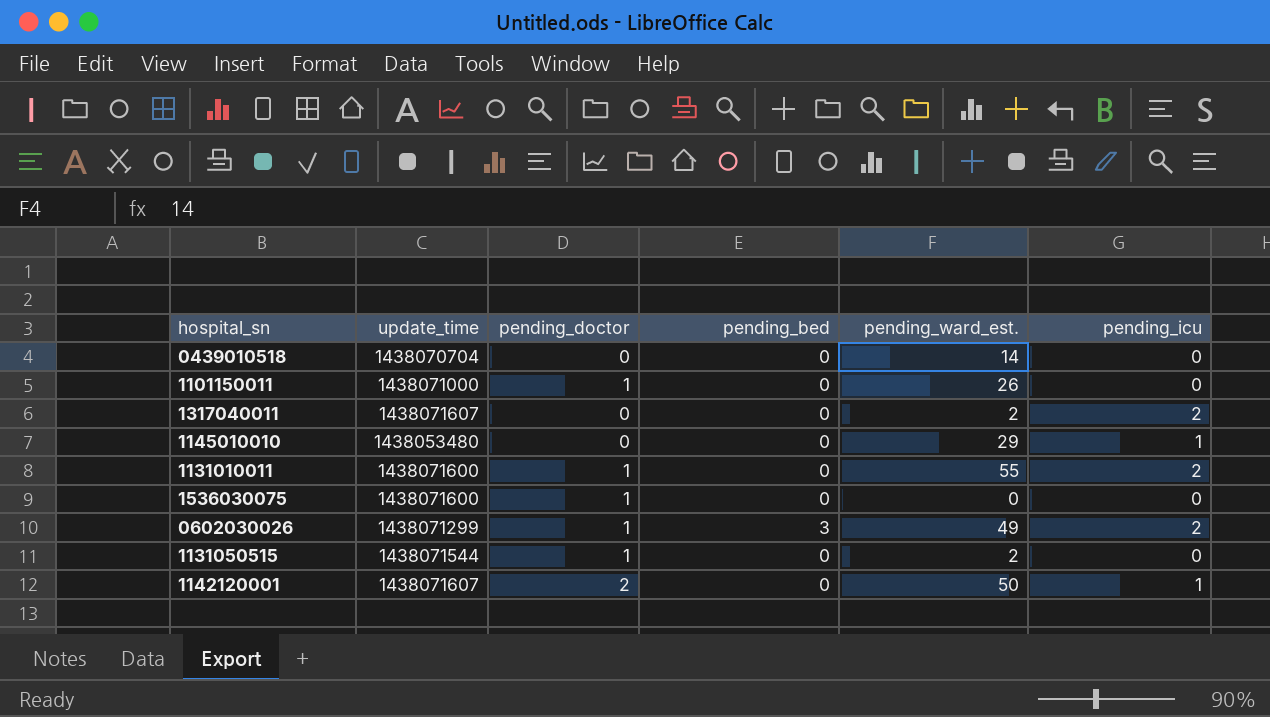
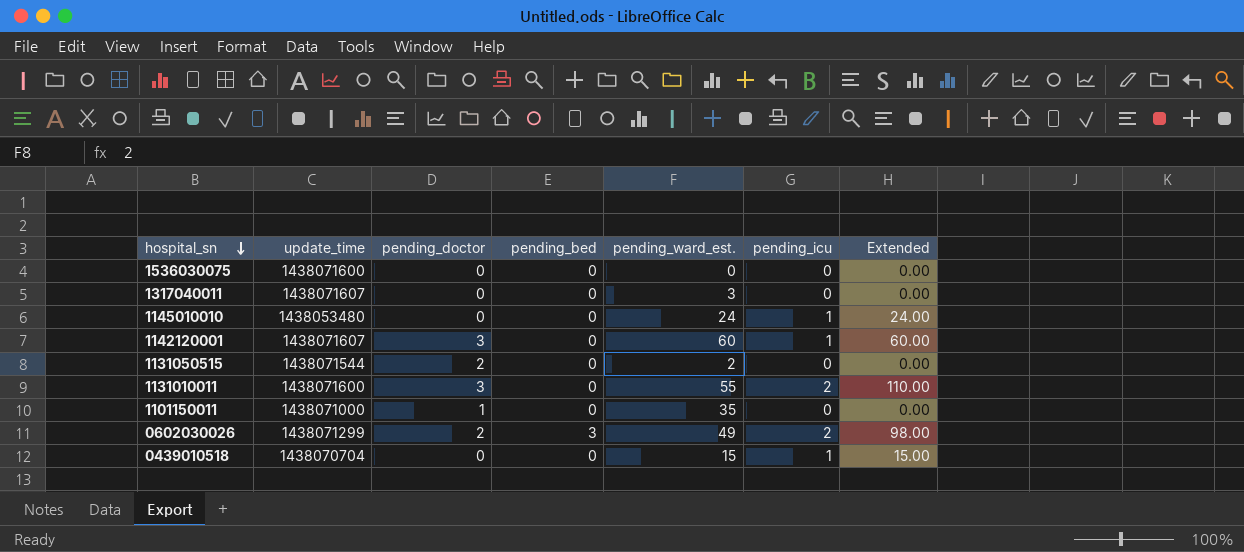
row order: none -> hospital_sn descending
column Extended | formula: none -> [pending_ward_est.] * [pending_icu]
1536030075 | pending_doctor: 1 -> 0
1317040011 | pending_ward_est.: 2 -> 3
1317040011 | pending_icu: 2 -> 0
1145010010 | pending_ward_est.: 29 -> 24
1142120001 | pending_doctor: 2 -> 3
1142120001 | pending_ward_est.: 50 -> 60
1131050515 | pending_doctor: 1 -> 2
1131010011 | pending_doctor: 1 -> 3
1101150011 | pending_ward_est.: 26 -> 35
0602030026 | pending_doctor: 1 -> 2
0439010518 | pending_ward_est.: 14 -> 15
0439010518 | pending_icu: 0 -> 1

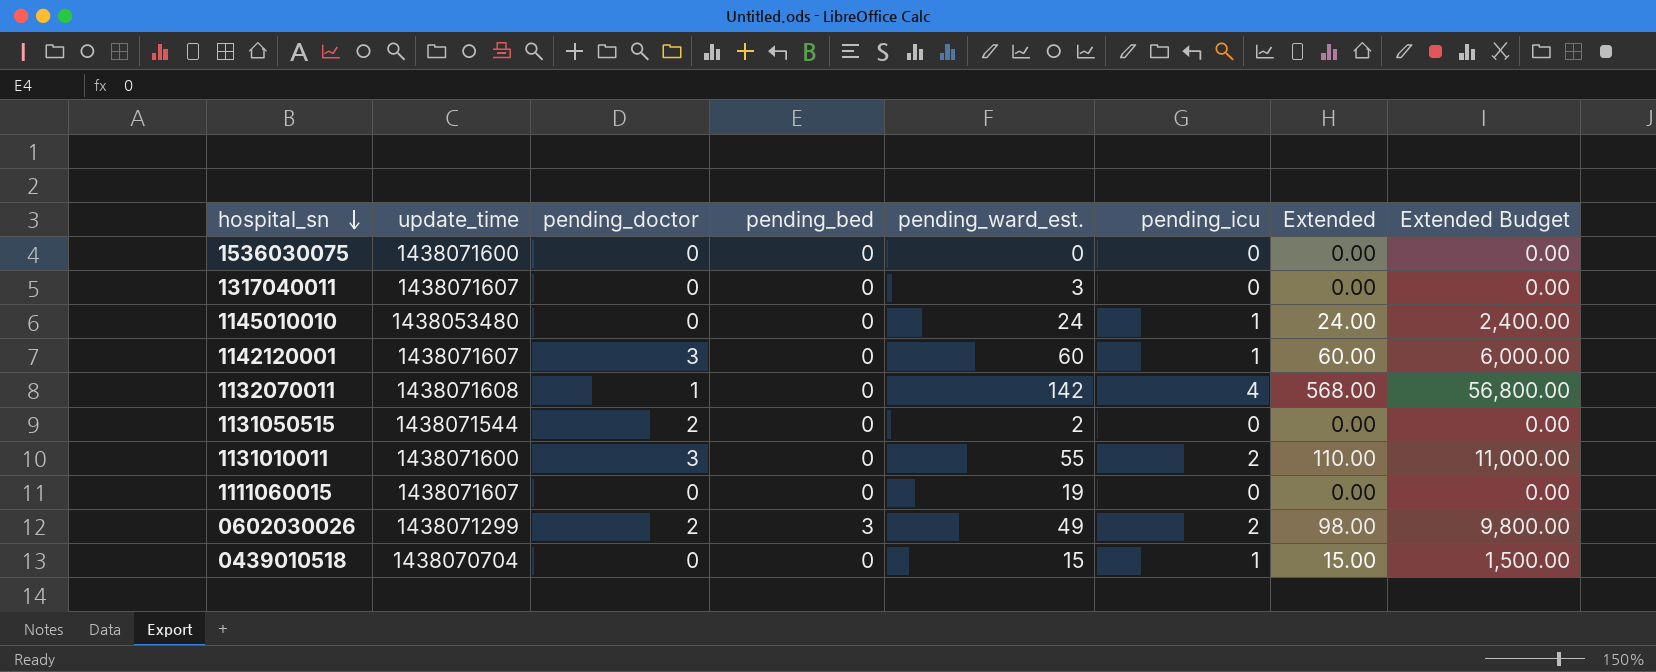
column Extended Budget | formula: none -> [Extended] * 100
row 1101150011: 1438071000 | 1 | 0 | 35 | 0 | 0.00 -> none
row 1132070011: none -> 1438071608 | 1 | 0 | 142 | 4 | 568.00 | 56,800.00
row 1111060015: none -> 1438071607 | 0 | 0 | 19 | 0 | 0.00 | 0.00

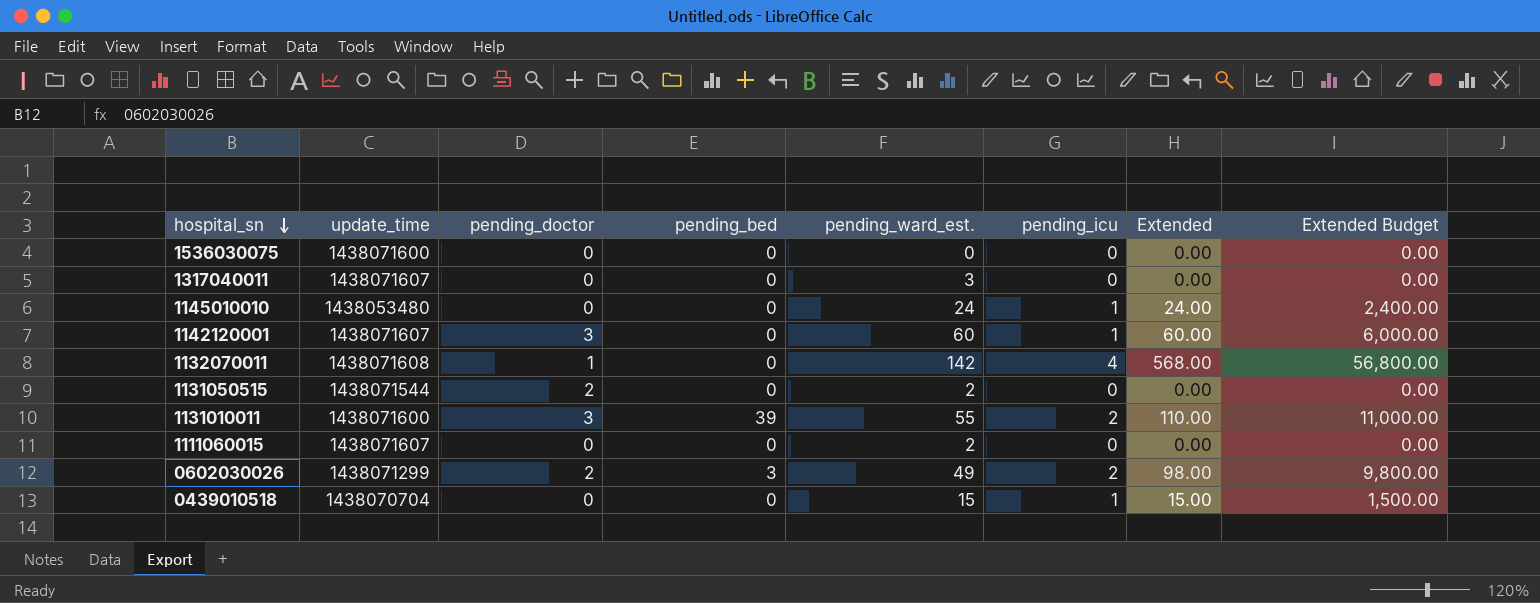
1131010011 | pending_bed: 0 -> 39
1111060015 | pending_ward_est.: 19 -> 2

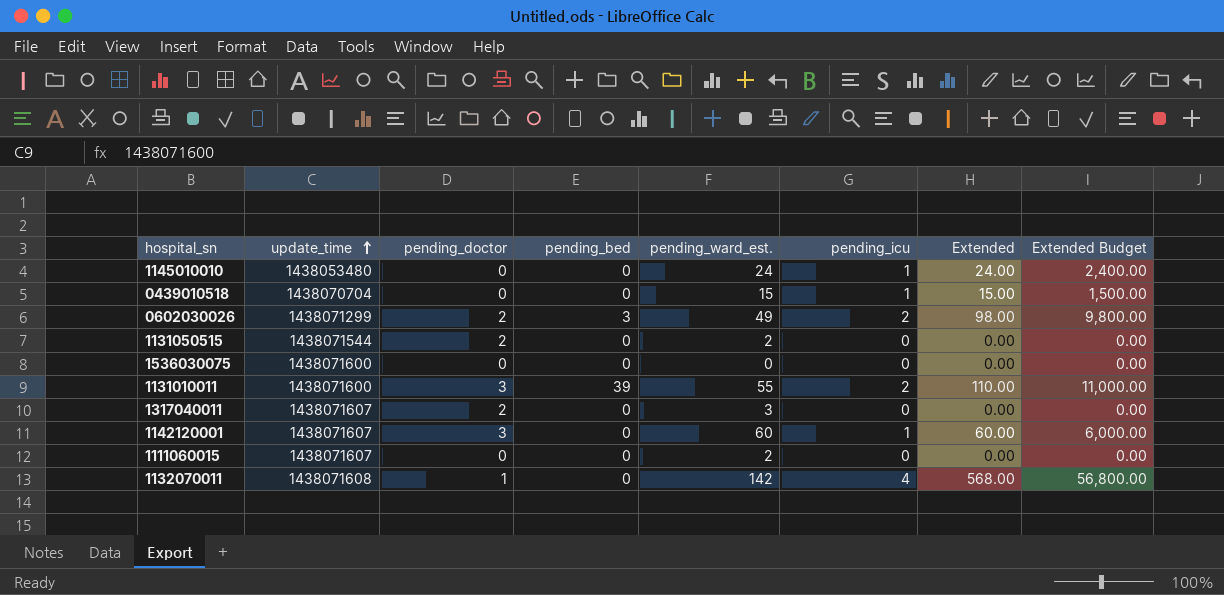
row order: hospital_sn descending -> update_time ascending
1317040011 | pending_doctor: 0 -> 2

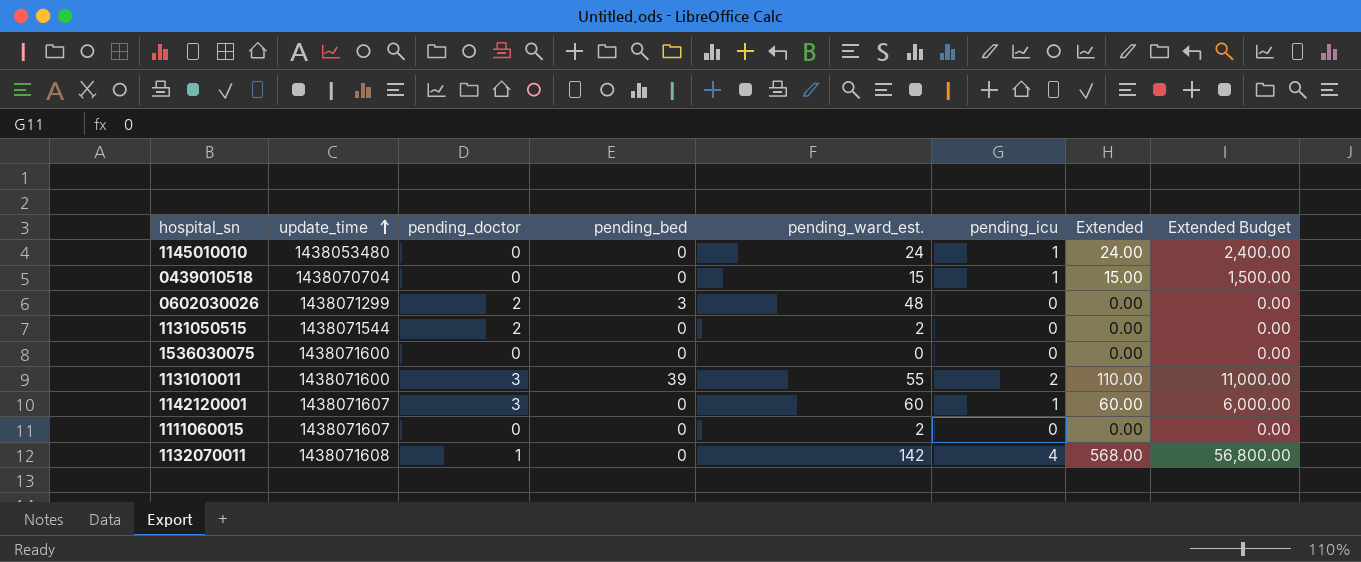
row 1317040011: 1438071607 | 2 | 0 | 3 | 0 | 0.00 | 0.00 -> none
0602030026 | pending_ward_est.: 49 -> 48
0602030026 | pending_icu: 2 -> 0
0602030026 | Extended: 98.00 -> 0.00
0602030026 | Extended Budget: 9,800.00 -> 0.00

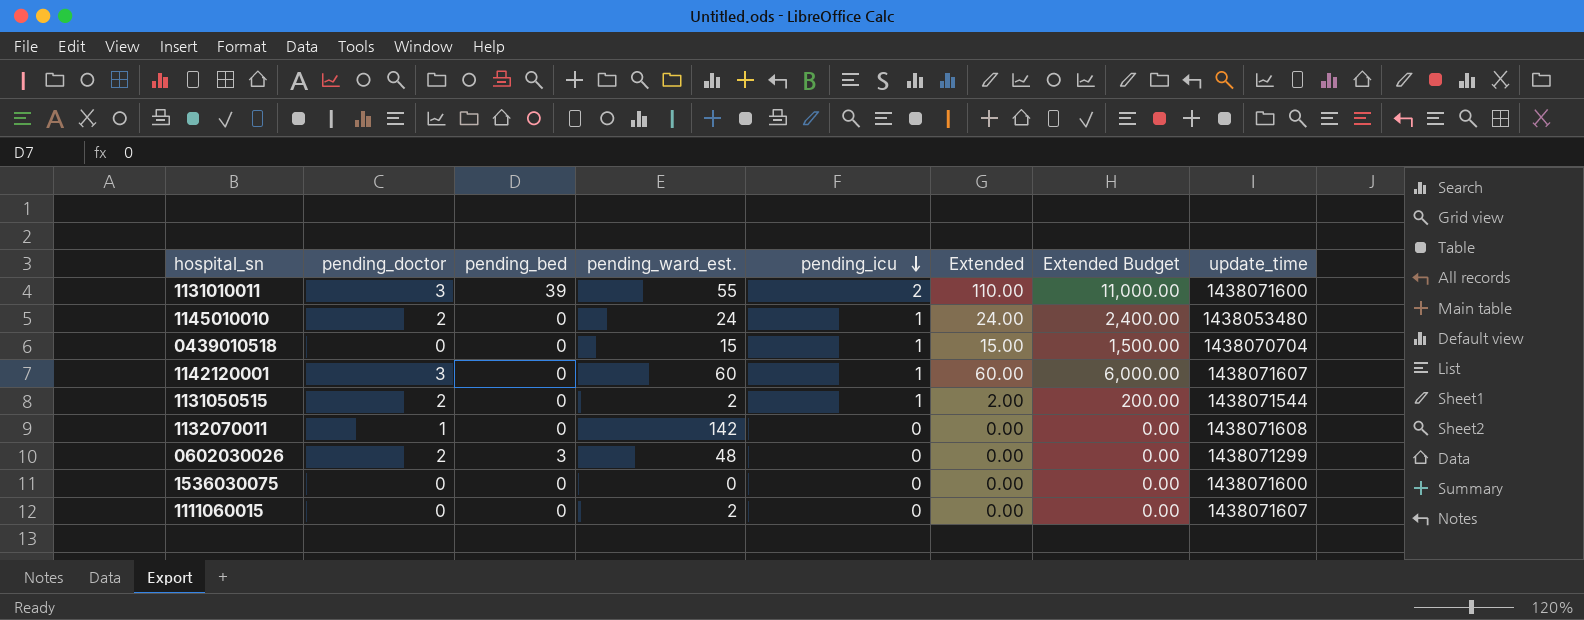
row order: update_time ascending -> pending_icu descending
column update_time | position: 2 -> 8
1145010010 | pending_doctor: 0 -> 2
1131050515 | pending_icu: 0 -> 1
1131050515 | Extended: 0.00 -> 2.00
1131050515 | Extended Budget: 0.00 -> 200.00
1132070011 | pending_icu: 4 -> 0
1132070011 | Extended: 568.00 -> 0.00
1132070011 | Extended Budget: 56,800.00 -> 0.00

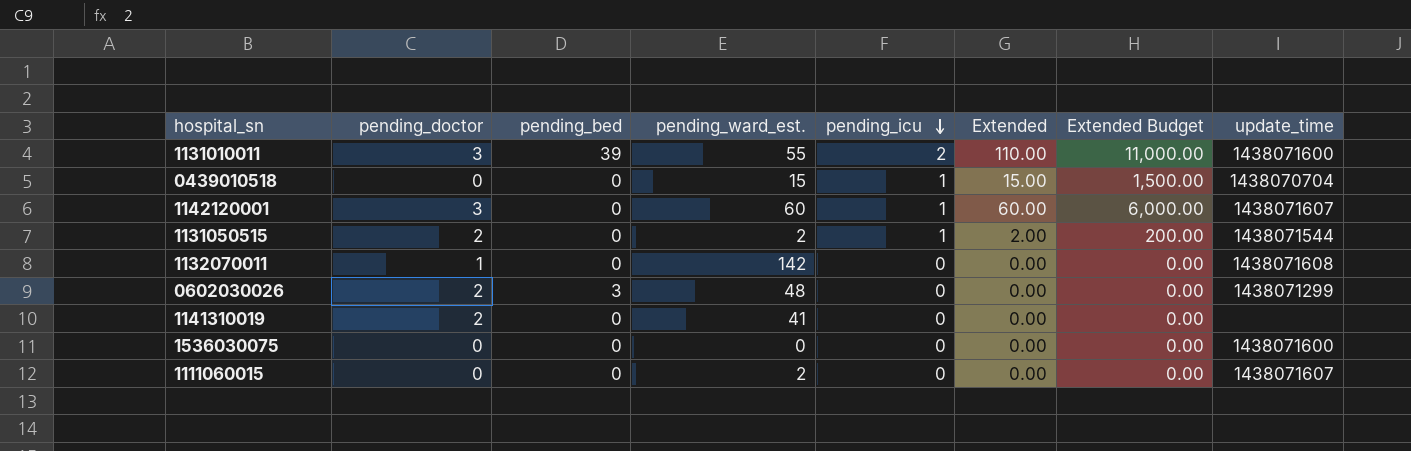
row 1145010010: 2 | 0 | 24 | 1 | 24.00 | 2,400.00 | 1438053480 -> none
row 1141310019: none -> 2 | 0 | 41 | 0 | 0.00 | 0.00 | none

